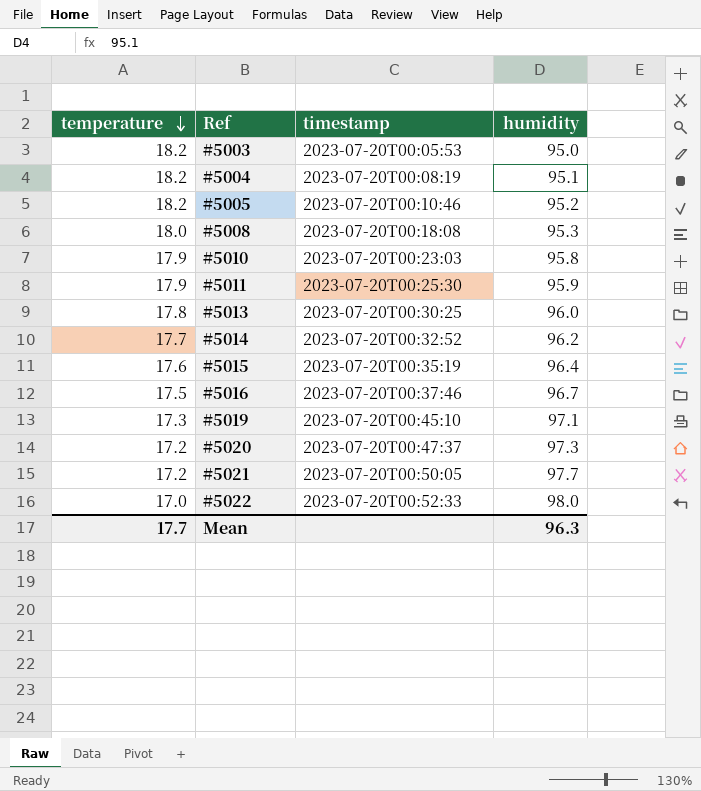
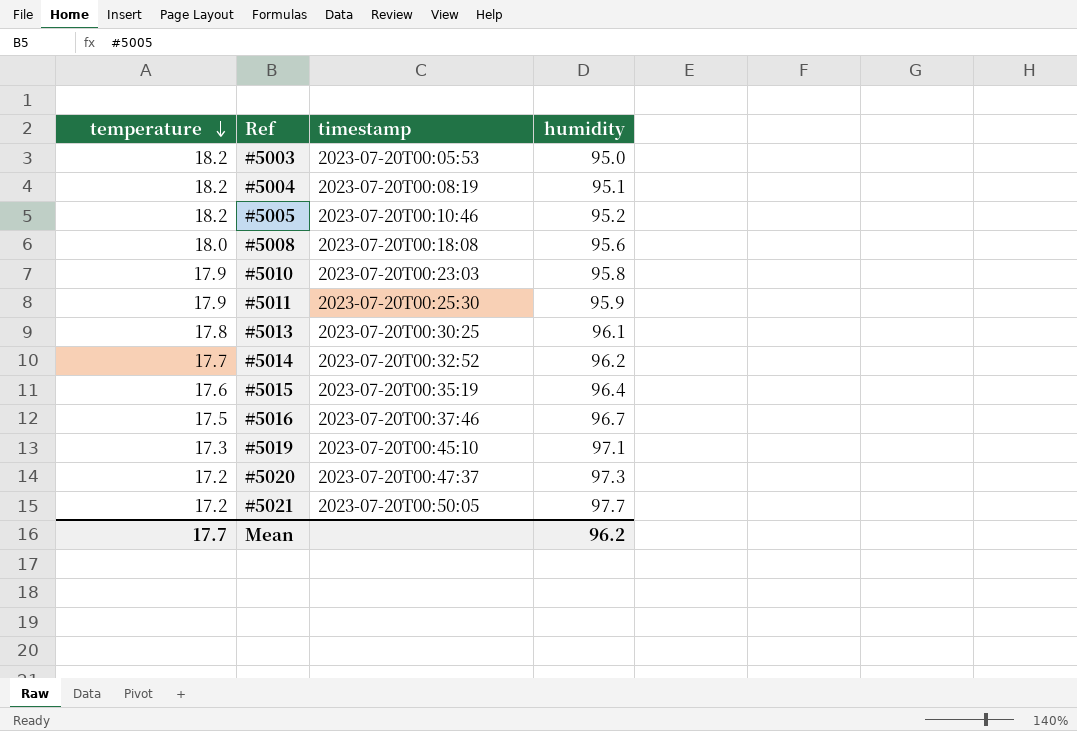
row #5022: 17.0 | 2023-07-20T00:52:33 | 98.0 -> none
#5008 | humidity: 95.3 -> 95.6
#5013 | humidity: 96.0 -> 96.1
Mean | humidity: 96.3 -> 96.2

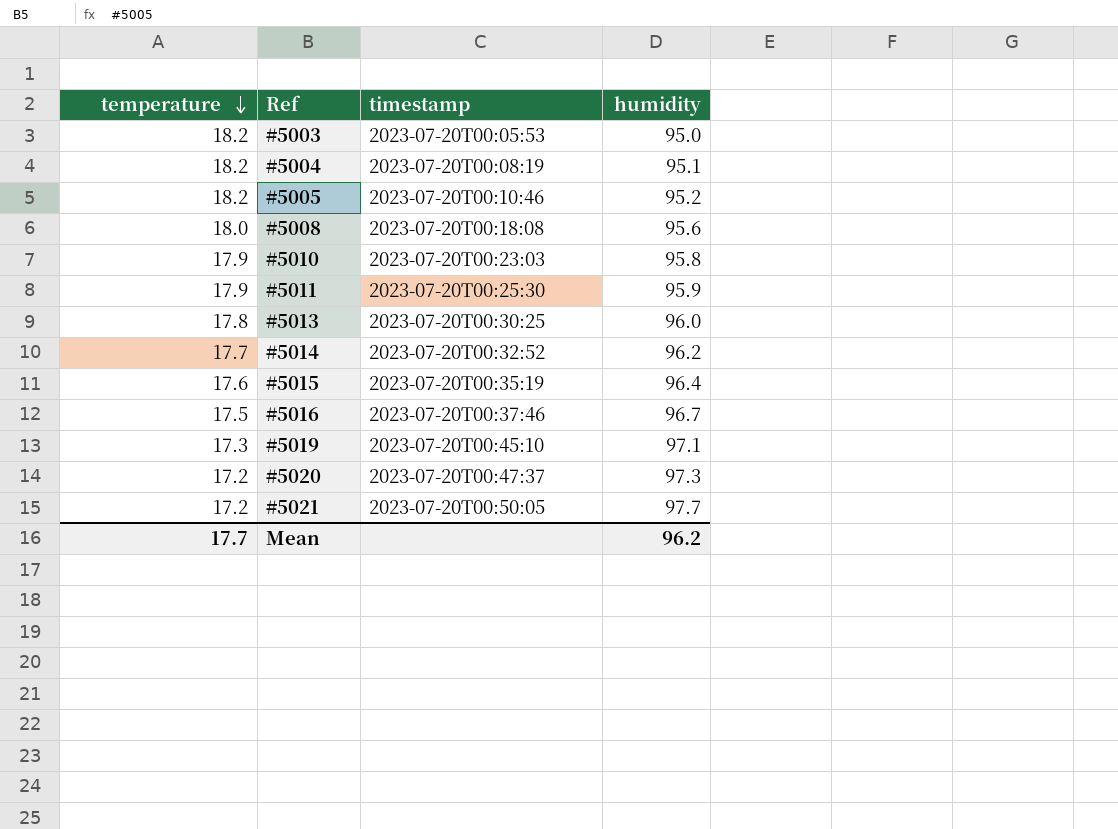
#5013 | humidity: 96.1 -> 96.0

